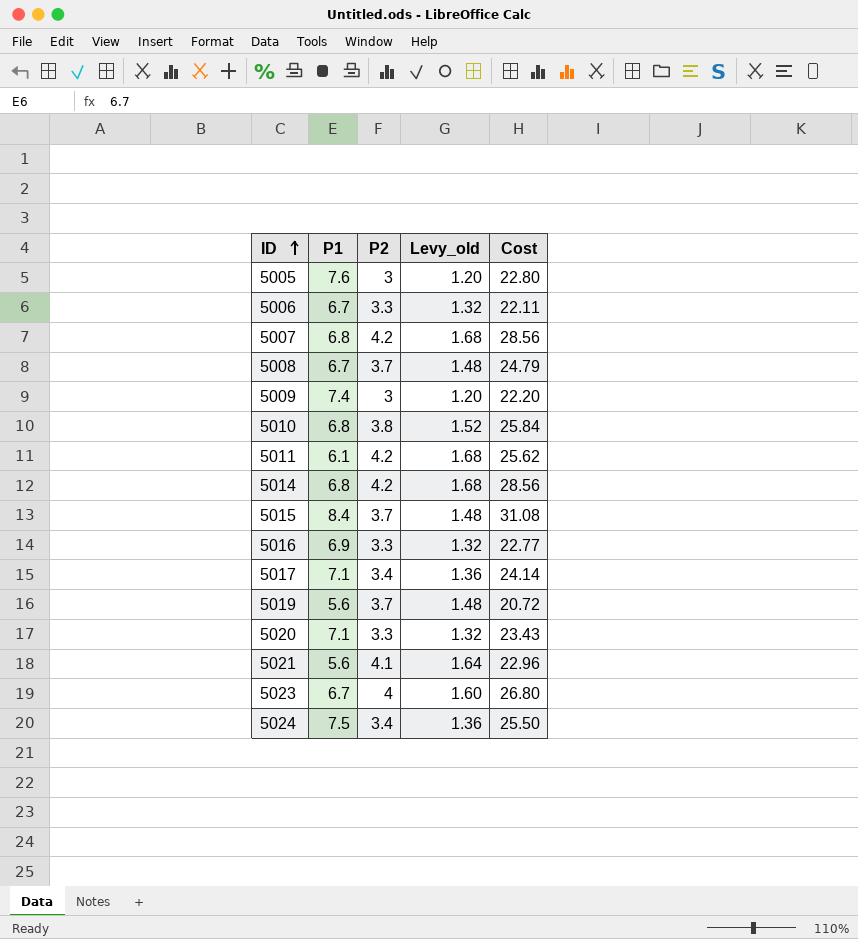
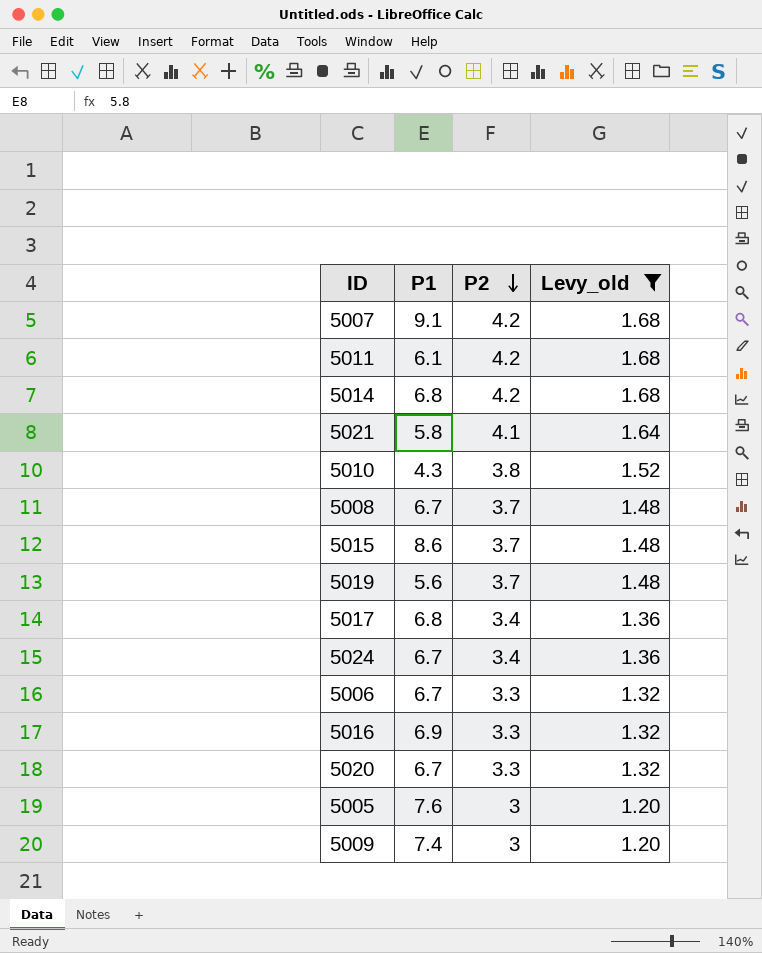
filter: none -> Levy_old != 1.60
row order: ID ascending -> P2 descending
column Cost | formula: [P1] * [P2] -> none
5007 | P1: 6.8 -> 9.1
5021 | P1: 5.6 -> 5.8
5010 | P1: 6.8 -> 4.3
5015 | P1: 8.4 -> 8.6
5017 | P1: 7.1 -> 6.8
5024 | P1: 7.5 -> 6.7
5020 | P1: 7.1 -> 6.7

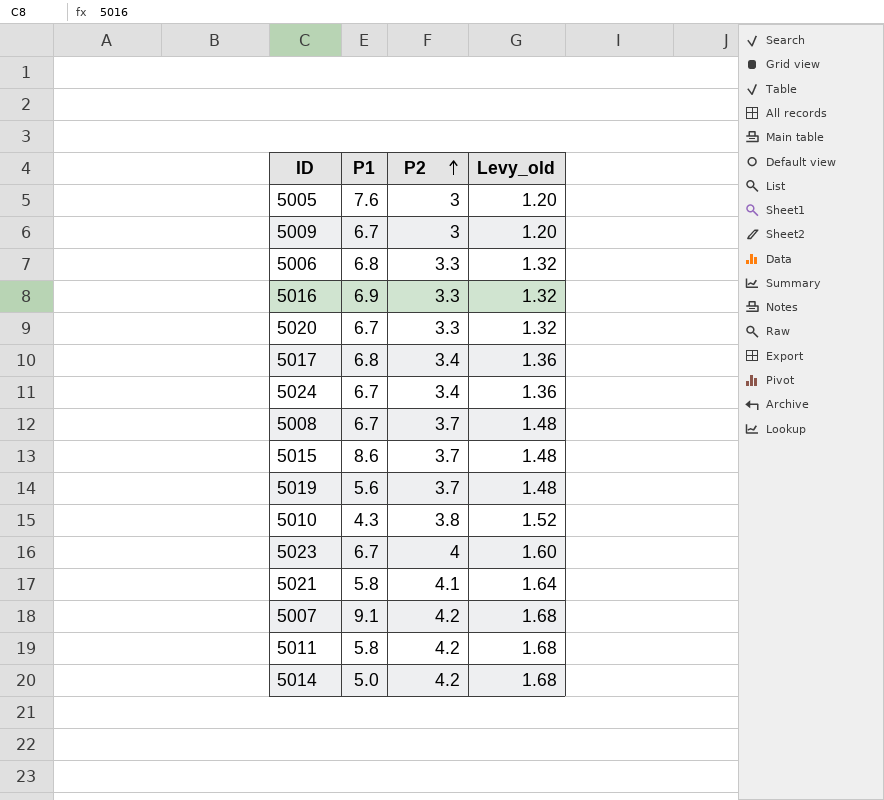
filter: Levy_old != 1.60 -> none
row order: P2 descending -> P2 ascending
5009 | P1: 7.4 -> 6.7
5006 | P1: 6.7 -> 6.8
5011 | P1: 6.1 -> 5.8
5014 | P1: 6.8 -> 5.0

